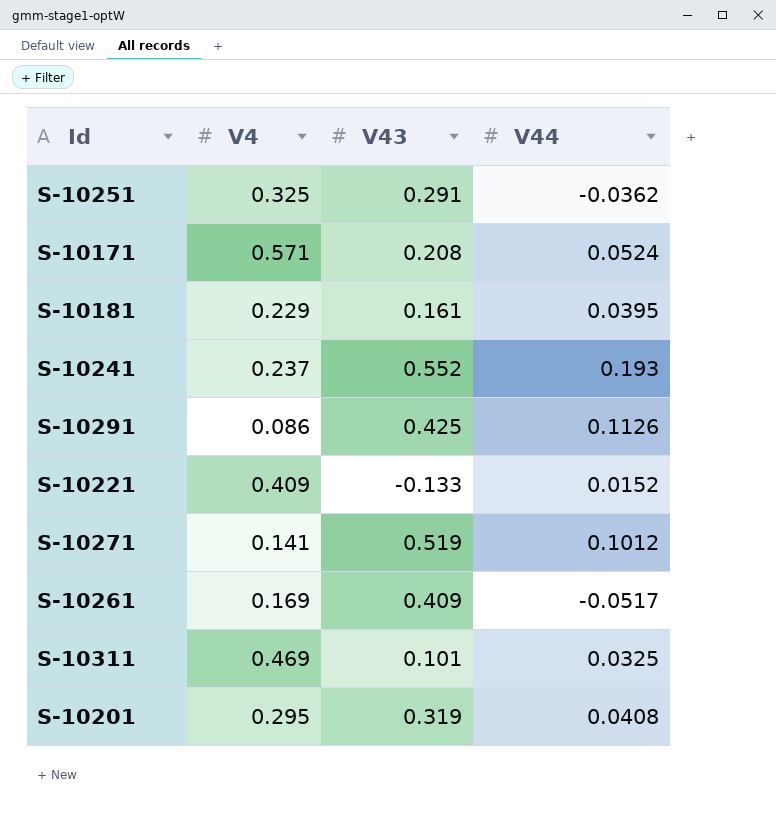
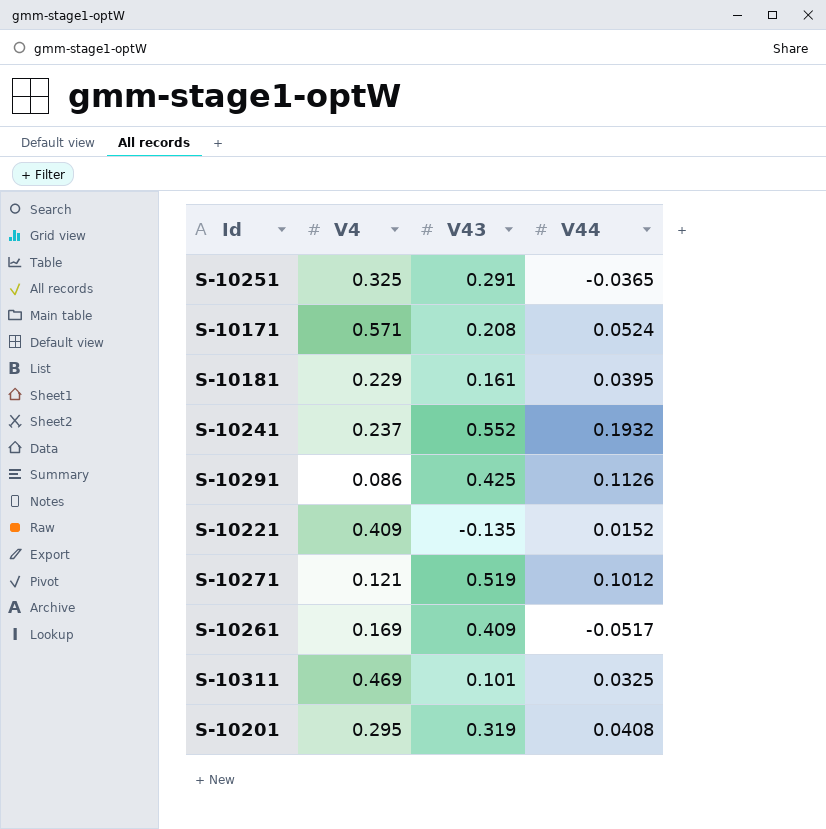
S-10251 | V44: -0.0362 -> -0.0365
S-10241 | V44: 0.193 -> 0.1932
S-10221 | V43: -0.133 -> -0.135
S-10271 | V4: 0.141 -> 0.121

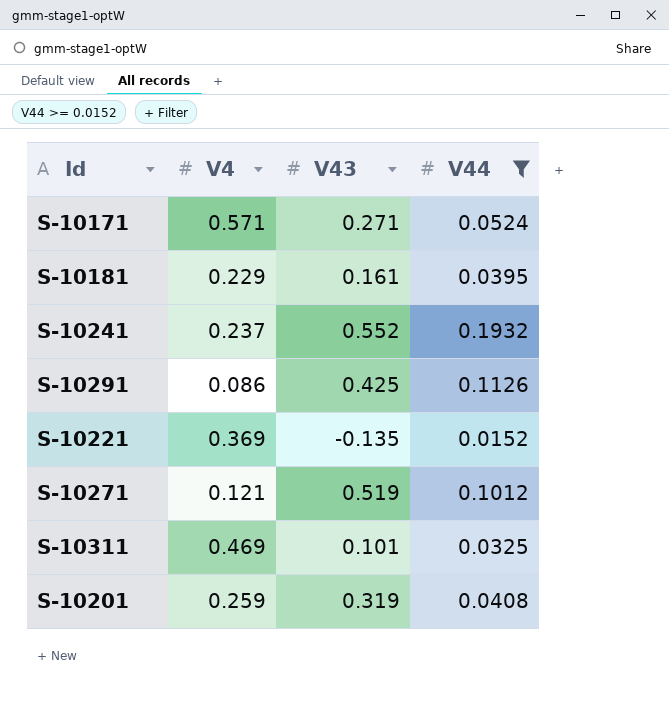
filter: none -> V44 >= 0.0152
S-10171 | V43: 0.208 -> 0.271
S-10221 | V4: 0.409 -> 0.369
S-10201 | V4: 0.295 -> 0.259

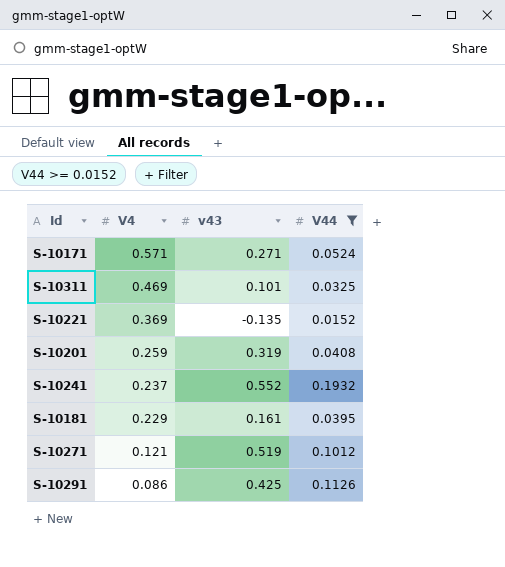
row order: none -> V4 descending
column name: V43 -> v43

